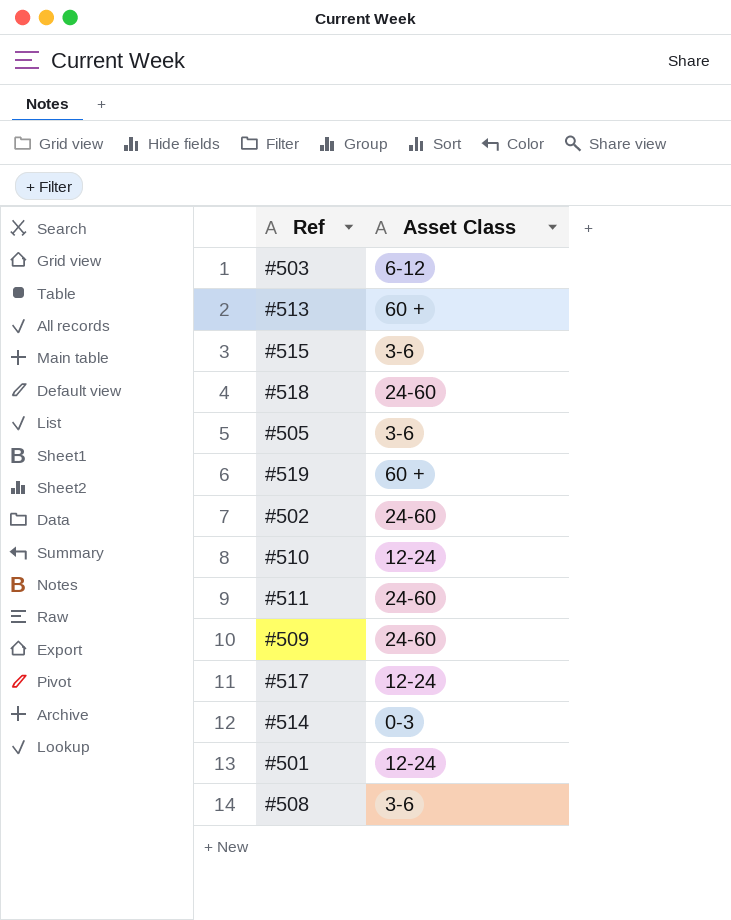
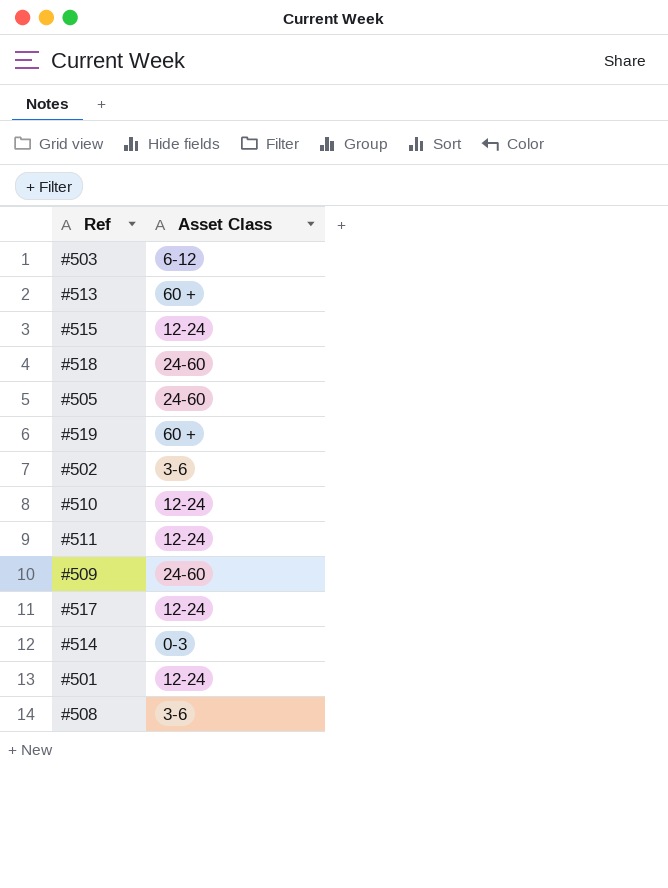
#515 | Asset Class: 3-6 -> 12-24
#505 | Asset Class: 3-6 -> 24-60
#502 | Asset Class: 24-60 -> 3-6
#511 | Asset Class: 24-60 -> 12-24

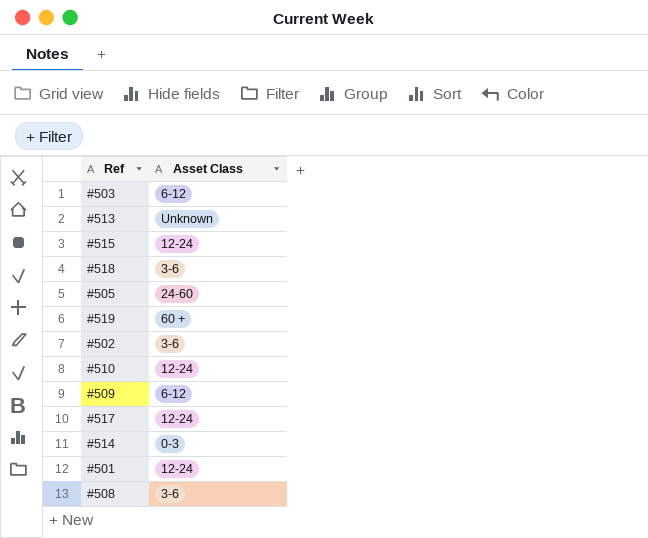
row #511: 12-24 -> none
#513 | Asset Class: 60 + -> Unknown
#518 | Asset Class: 24-60 -> 3-6
#509 | Asset Class: 24-60 -> 6-12

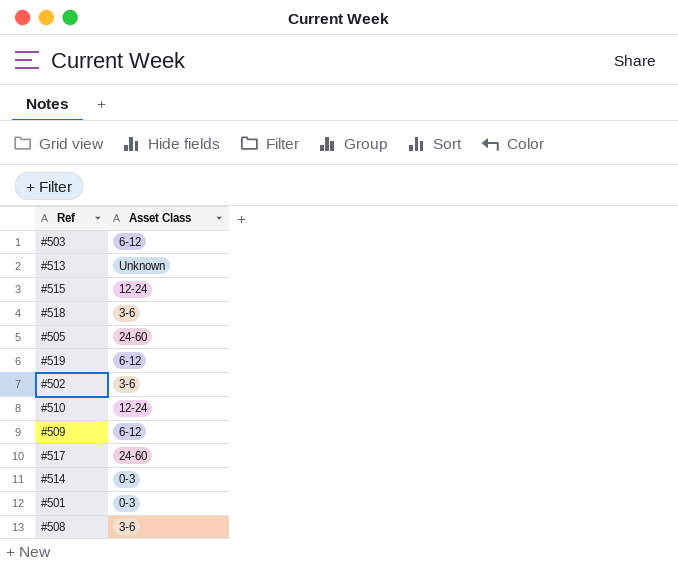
#519 | Asset Class: 60 + -> 6-12
#517 | Asset Class: 12-24 -> 24-60
#501 | Asset Class: 12-24 -> 0-3

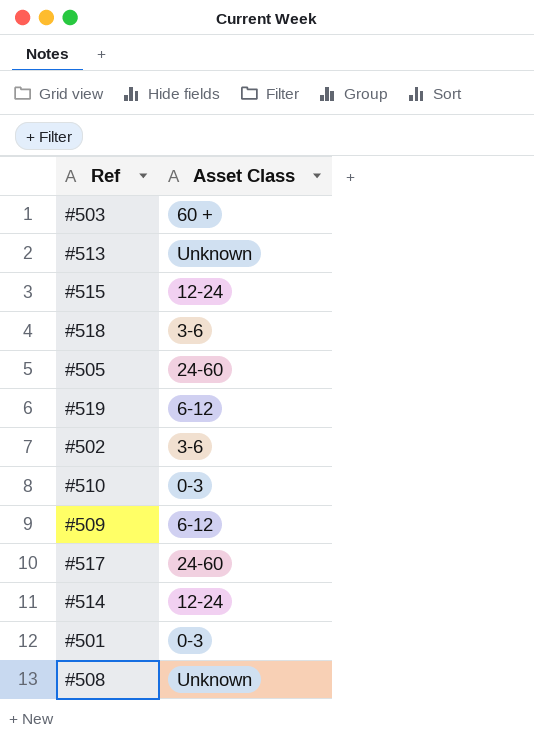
#503 | Asset Class: 6-12 -> 60 +
#510 | Asset Class: 12-24 -> 0-3
#514 | Asset Class: 0-3 -> 12-24
#508 | Asset Class: 3-6 -> Unknown

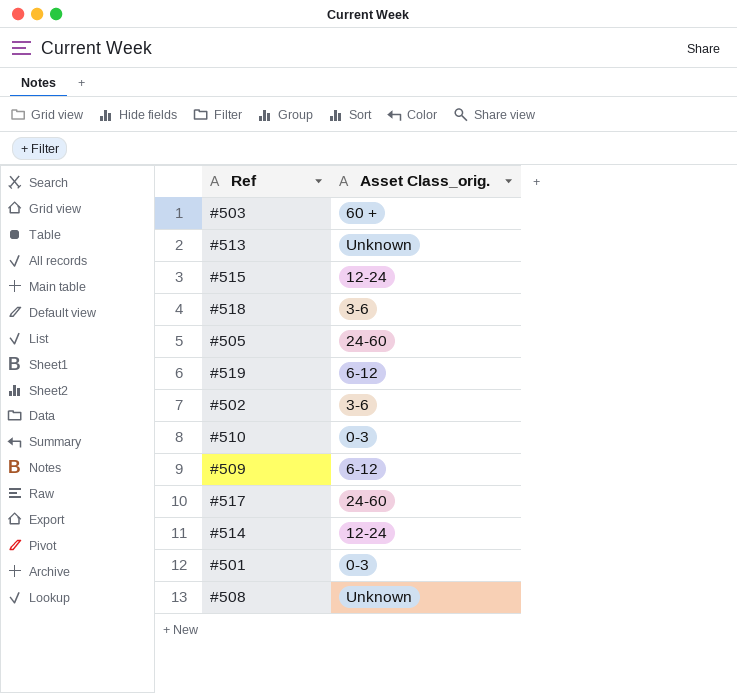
column name: Asset Class -> Asset Class_orig.

